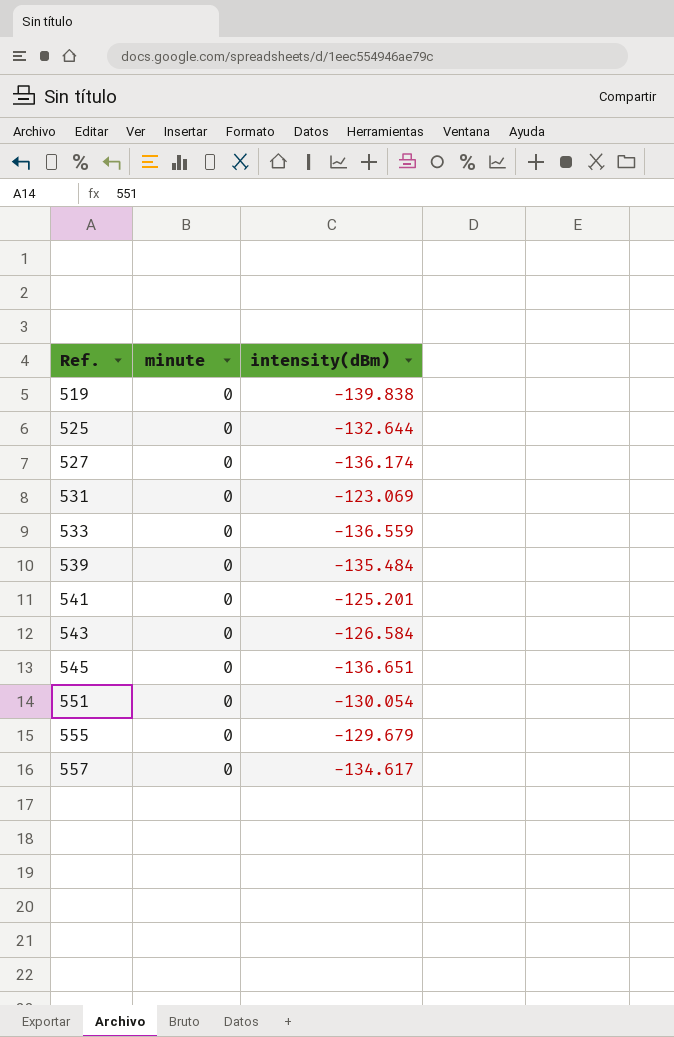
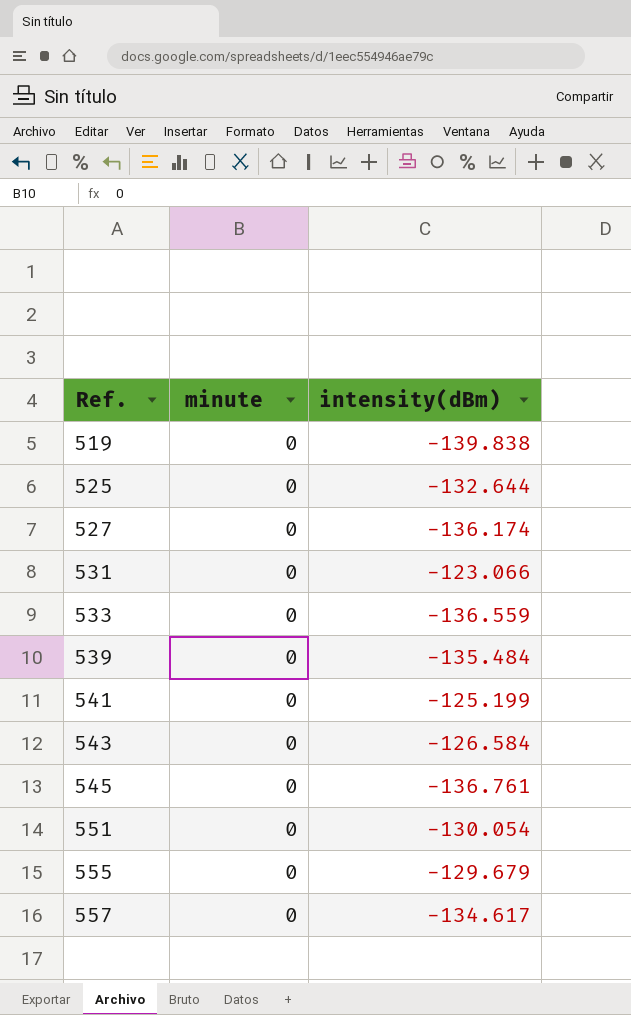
531 | intensity(dBm): -123.069 -> -123.066
541 | intensity(dBm): -125.201 -> -125.199
545 | intensity(dBm): -136.651 -> -136.761

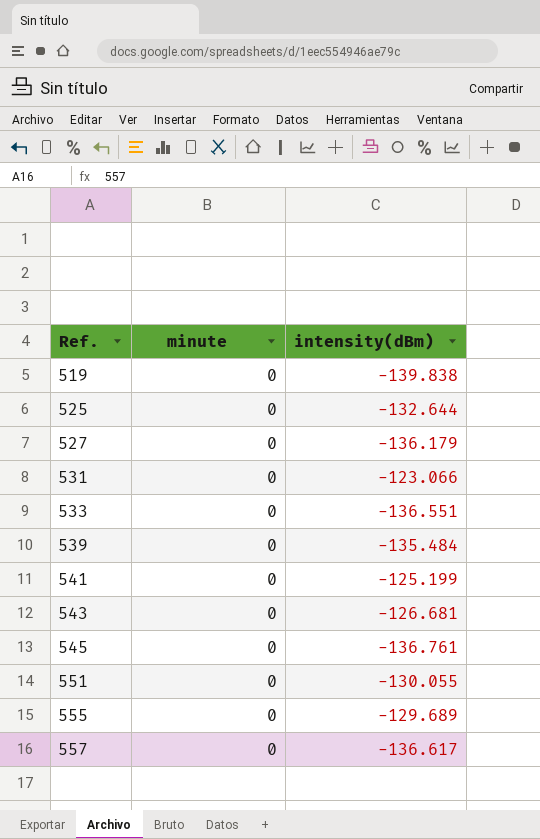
527 | intensity(dBm): -136.174 -> -136.179
533 | intensity(dBm): -136.559 -> -136.551
543 | intensity(dBm): -126.584 -> -126.681
551 | intensity(dBm): -130.054 -> -130.055
555 | intensity(dBm): -129.679 -> -129.689
557 | intensity(dBm): -134.617 -> -136.617

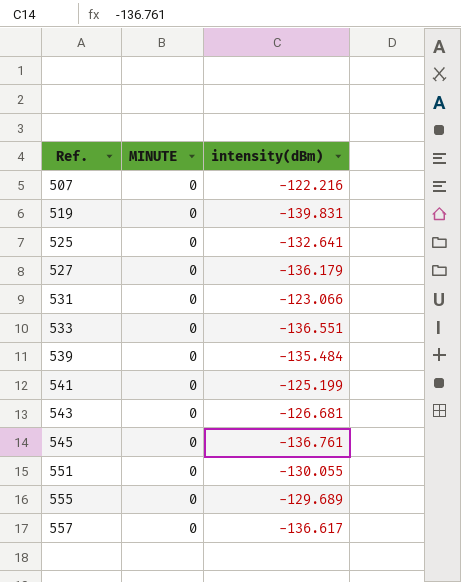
column name: minute -> MINUTE
row 507: none -> 0 | -122.216
519 | intensity(dBm): -139.838 -> -139.831
525 | intensity(dBm): -132.644 -> -132.641

